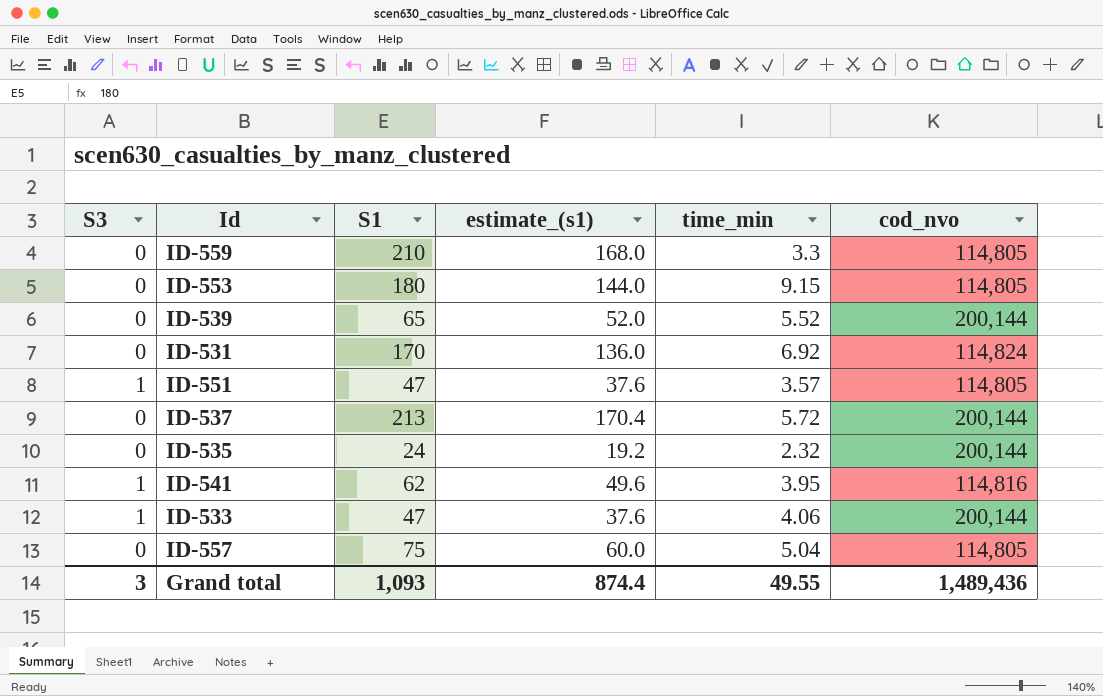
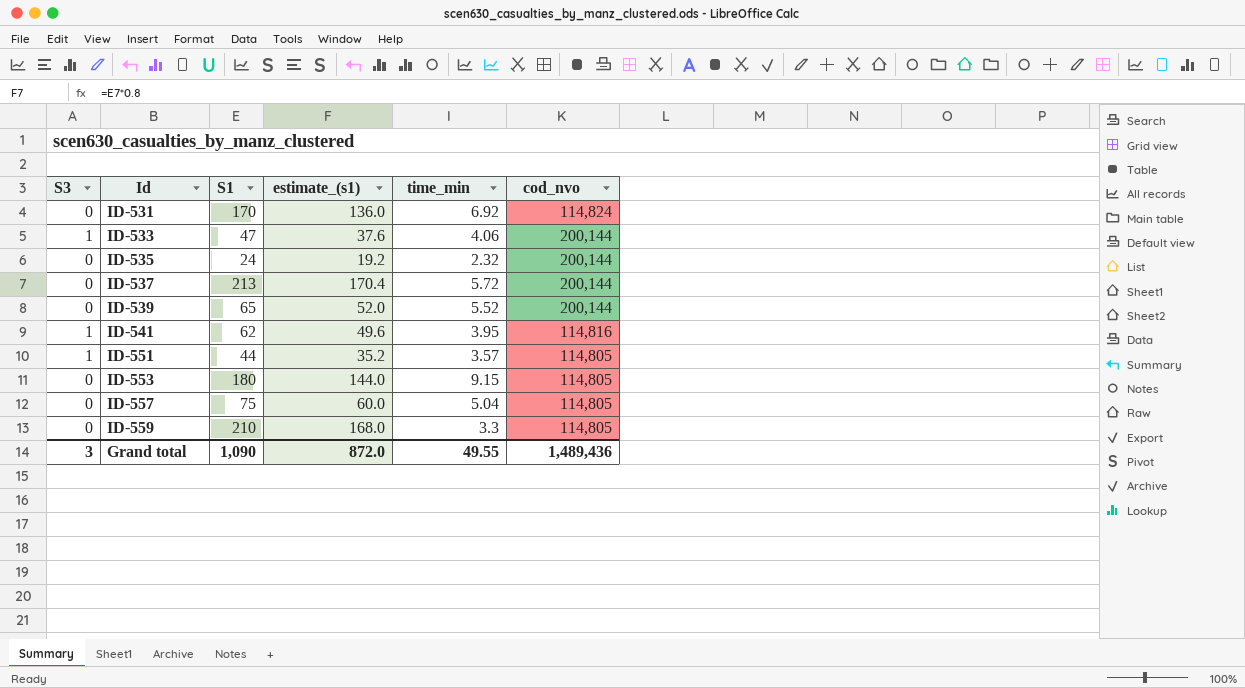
row order: none -> Id ascending
ID-551 | S1: 47 -> 44
ID-551 | estimate_(s1): 37.6 -> 35.2
Grand total | S1: 1,093 -> 1,090
Grand total | estimate_(s1): 874.4 -> 872.0

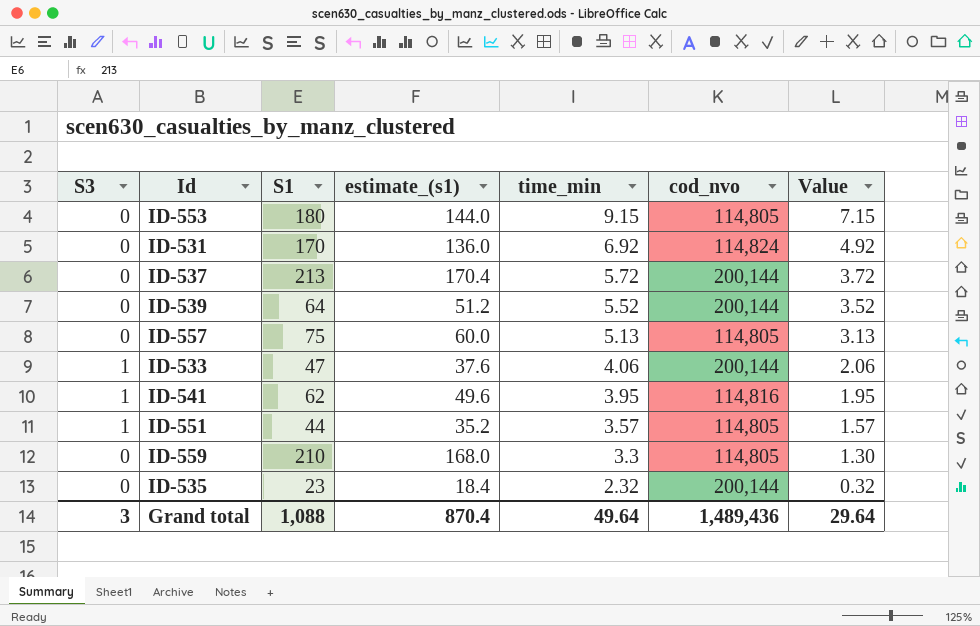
row order: Id ascending -> time_min descending
column Value | formula: none -> [time_min] - 2
ID-539 | S1: 65 -> 64
ID-539 | estimate_(s1): 52.0 -> 51.2
ID-557 | time_min: 5.04 -> 5.13
ID-535 | S1: 24 -> 23
ID-535 | estimate_(s1): 19.2 -> 18.4
Grand total | S1: 1,090 -> 1,088
Grand total | estimate_(s1): 872.0 -> 870.4
Grand total | time_min: 49.55 -> 49.64

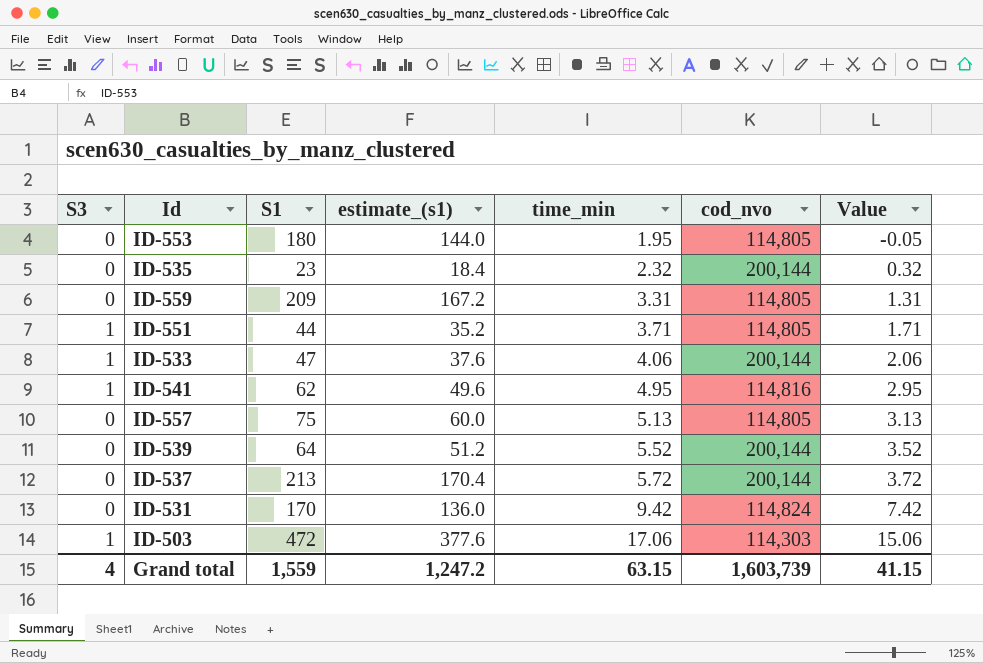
row order: time_min descending -> time_min ascending
ID-553 | time_min: 9.15 -> 1.95
ID-553 | Value: 7.15 -> -0.05
ID-559 | S1: 210 -> 209
ID-559 | estimate_(s1): 168.0 -> 167.2
ID-559 | time_min: 3.3 -> 3.31
ID-559 | Value: 1.30 -> 1.31
ID-551 | time_min: 3.57 -> 3.71
ID-551 | Value: 1.57 -> 1.71
ID-541 | time_min: 3.95 -> 4.95
ID-541 | Value: 1.95 -> 2.95
ID-531 | time_min: 6.92 -> 9.42
ID-531 | Value: 4.92 -> 7.42
row ID-503: none -> 1 | 472 | 377.6 | 17.06 | 114,303 | 15.06
Grand total | S3: 3 -> 4
Grand total | S1: 1,088 -> 1,559
Grand total | estimate_(s1): 870.4 -> 1,247.2
Grand total | time_min: 49.64 -> 63.15
Grand total | cod_nvo: 1,489,436 -> 1,603,739
Grand total | Value: 29.64 -> 41.15

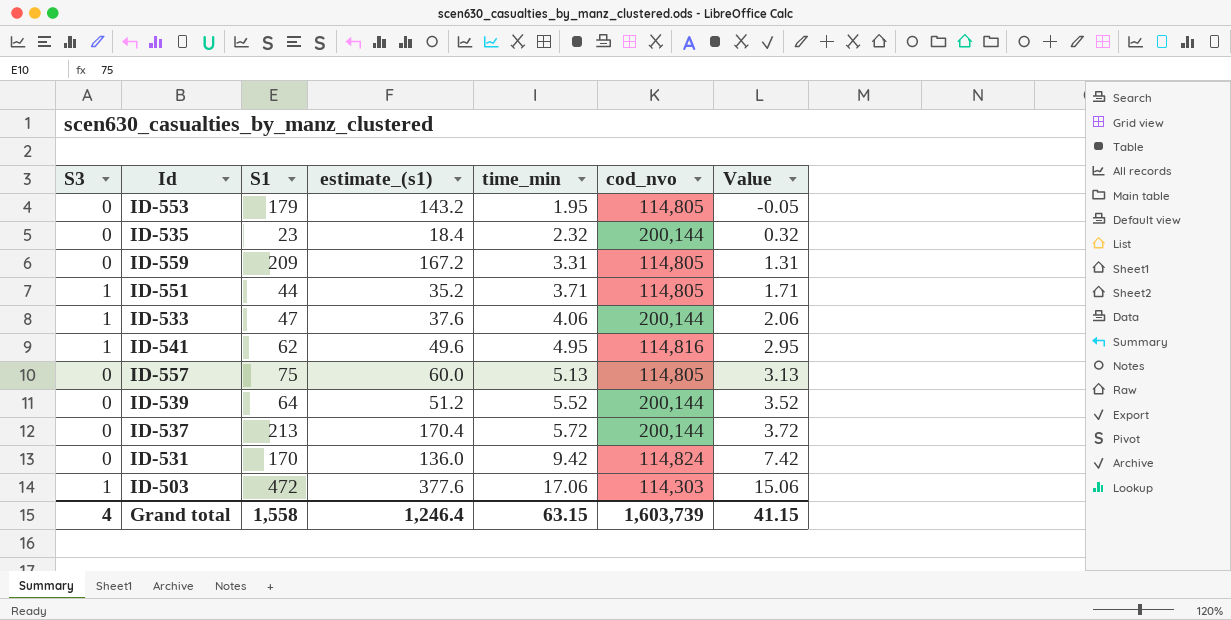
ID-553 | S1: 180 -> 179
ID-553 | estimate_(s1): 144.0 -> 143.2
Grand total | S1: 1,559 -> 1,558
Grand total | estimate_(s1): 1,247.2 -> 1,246.4

